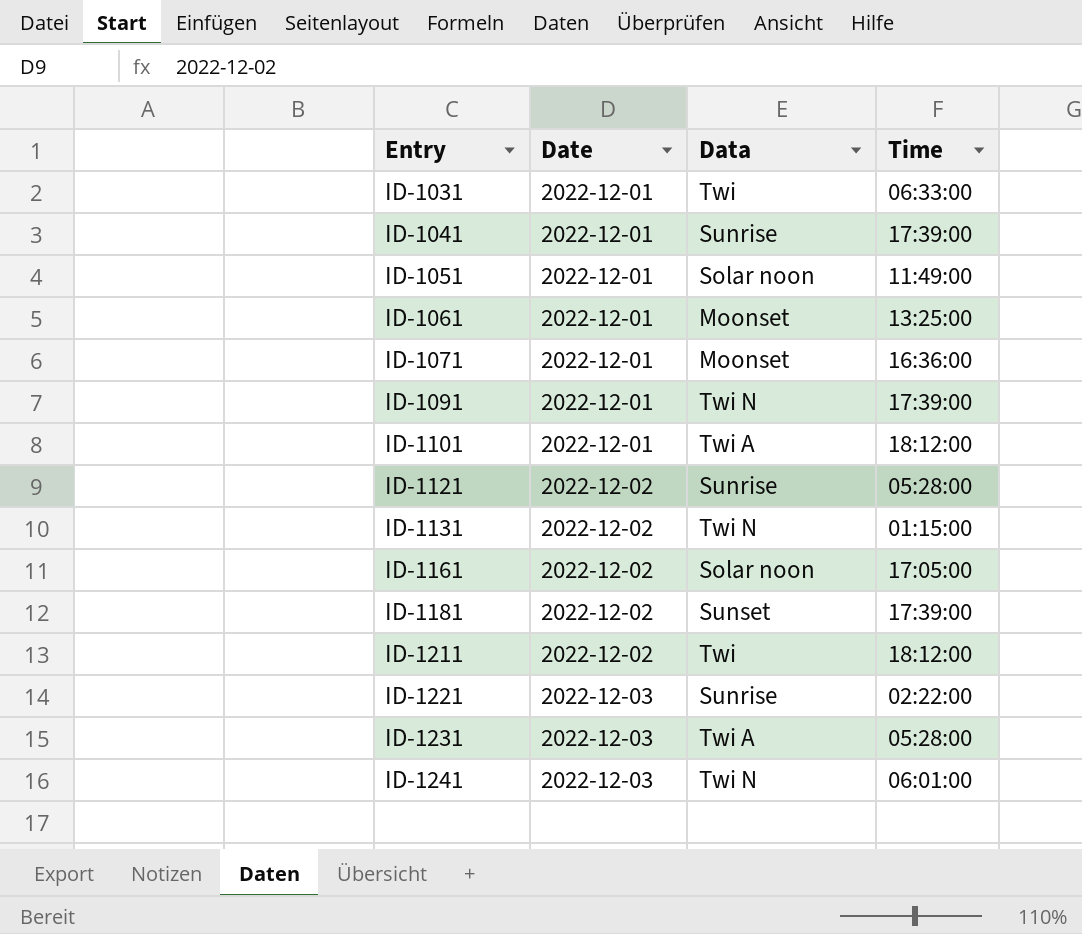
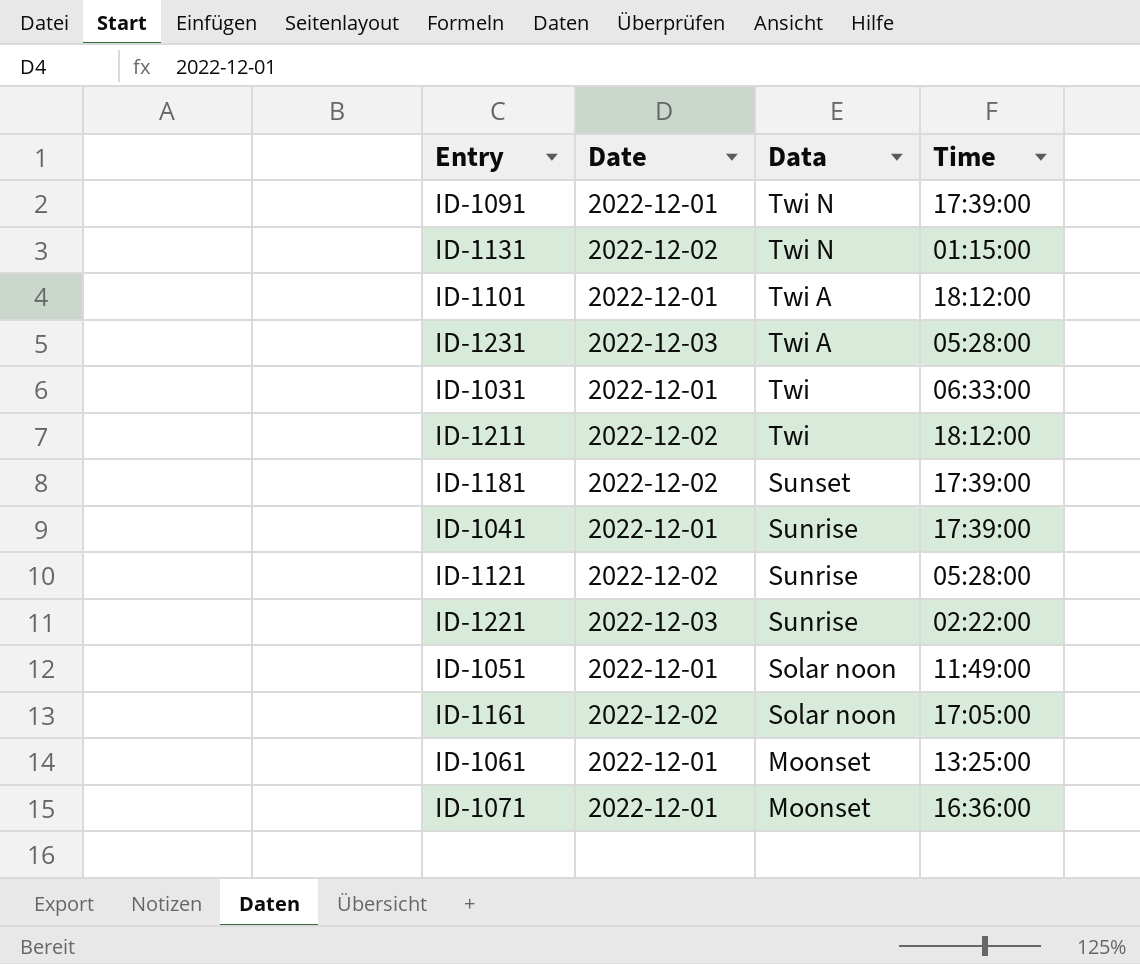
row order: Entry ascending -> Data descending
row ID-1241: 2022-12-03 | Twi N | 06:01:00 -> none

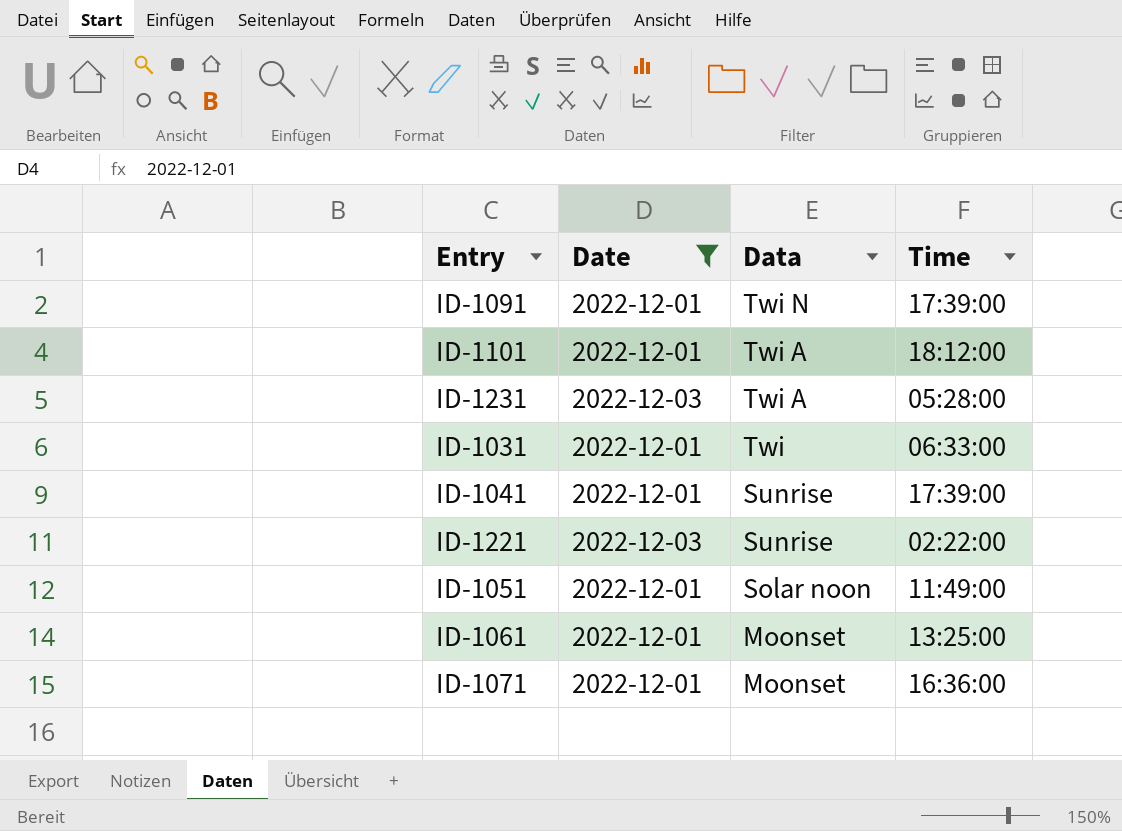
filter: none -> Date != 2022-12-02

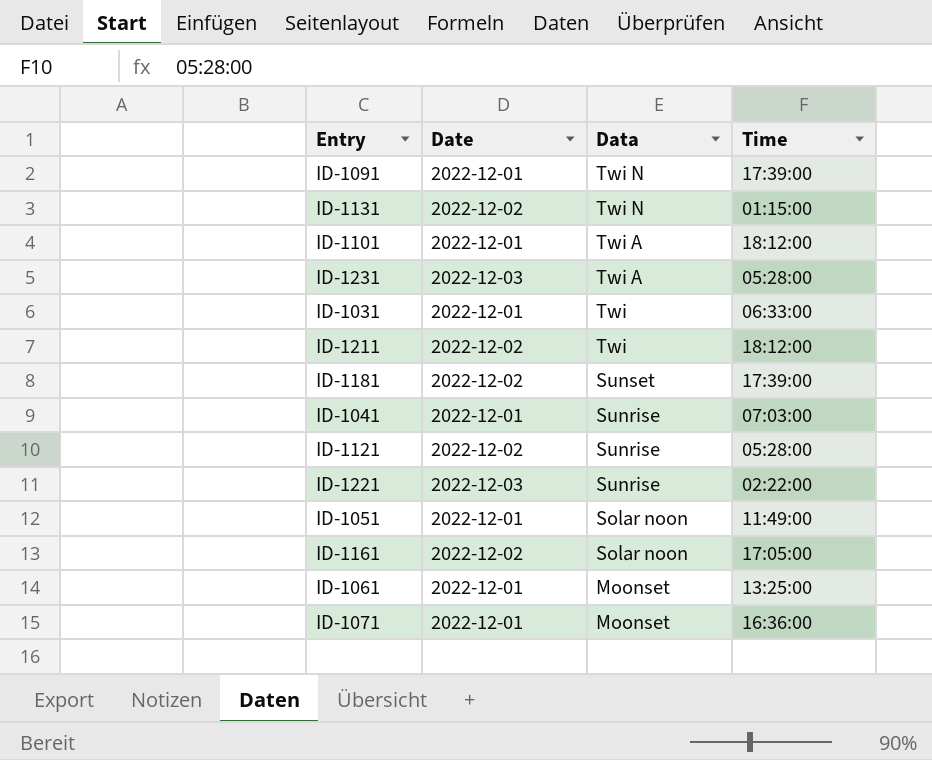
filter: Date != 2022-12-02 -> none
ID-1041 | Time: 17:39:00 -> 07:03:00

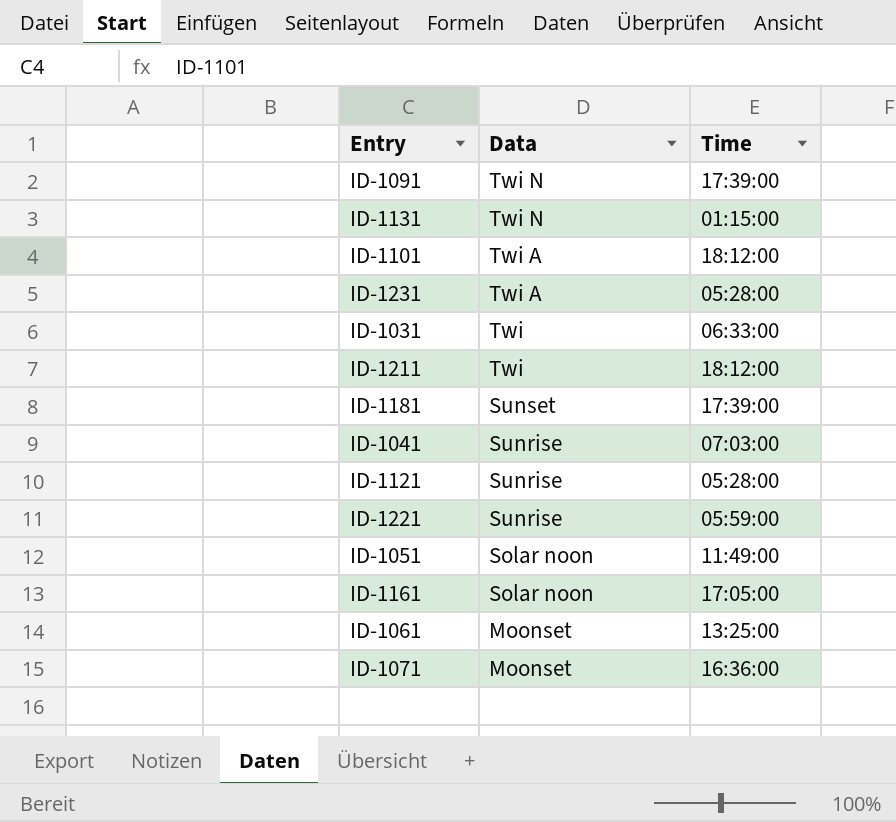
column Date | position: 2 -> none
ID-1221 | Time: 02:22:00 -> 05:59:00

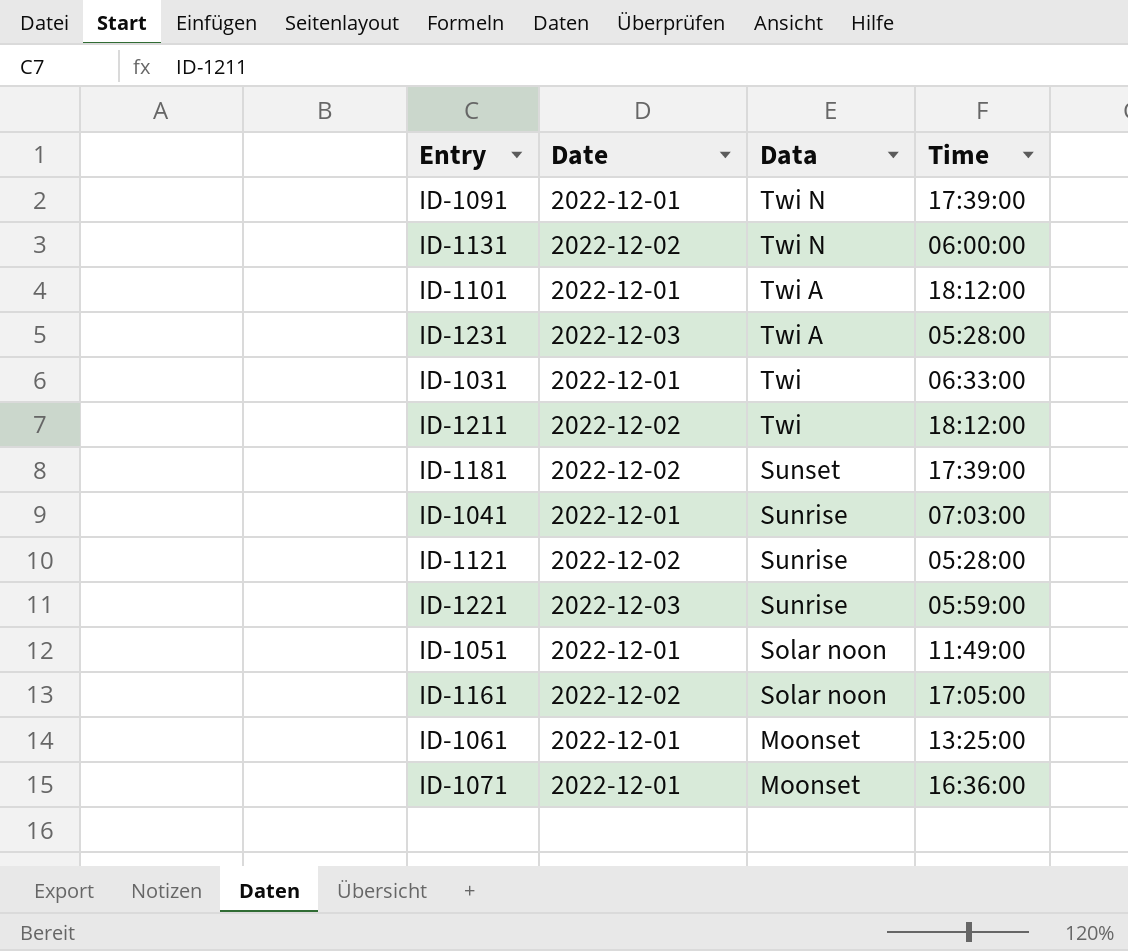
column Date | position: none -> 2
ID-1131 | Time: 01:15:00 -> 06:00:00

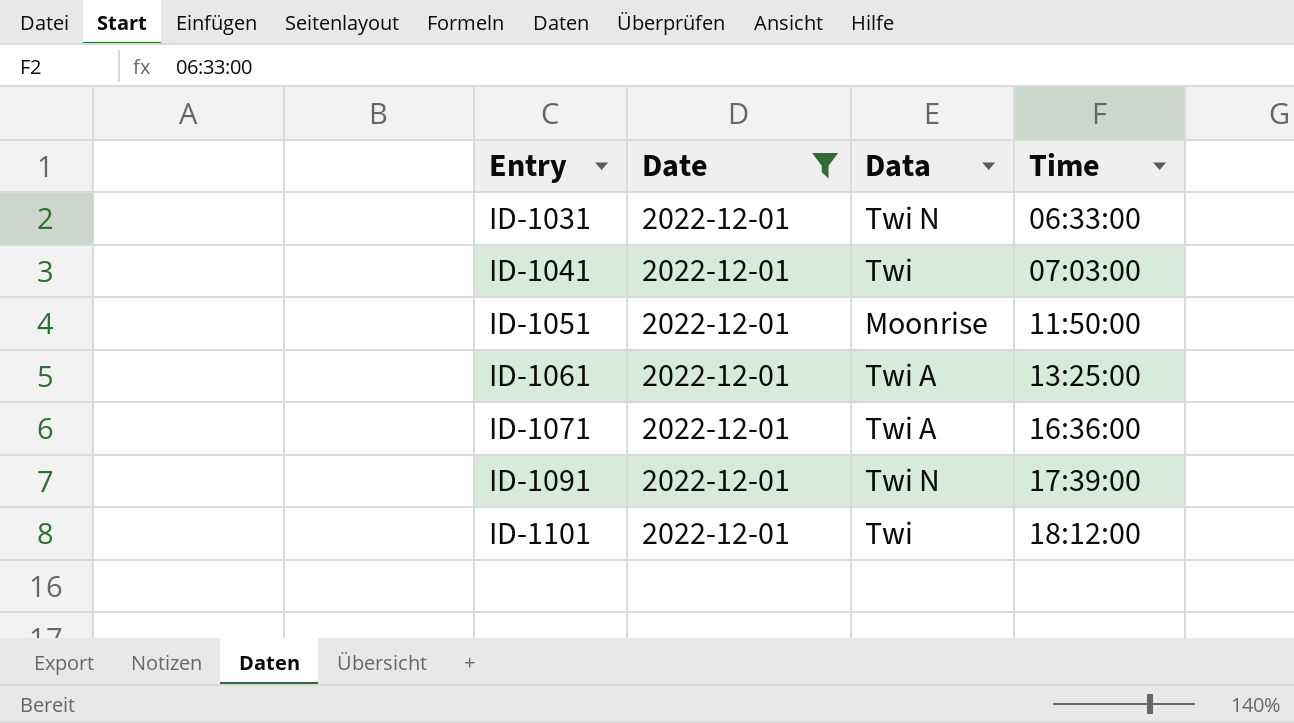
filter: none -> Date = 2022-12-01
row order: Data descending -> Entry ascending
ID-1031 | Data: Twi -> Twi N
ID-1041 | Data: Sunrise -> Twi
ID-1051 | Data: Solar noon -> Moonrise
ID-1051 | Time: 11:49:00 -> 11:50:00
ID-1061 | Data: Moonset -> Twi A
ID-1071 | Data: Moonset -> Twi A
ID-1101 | Data: Twi A -> Twi

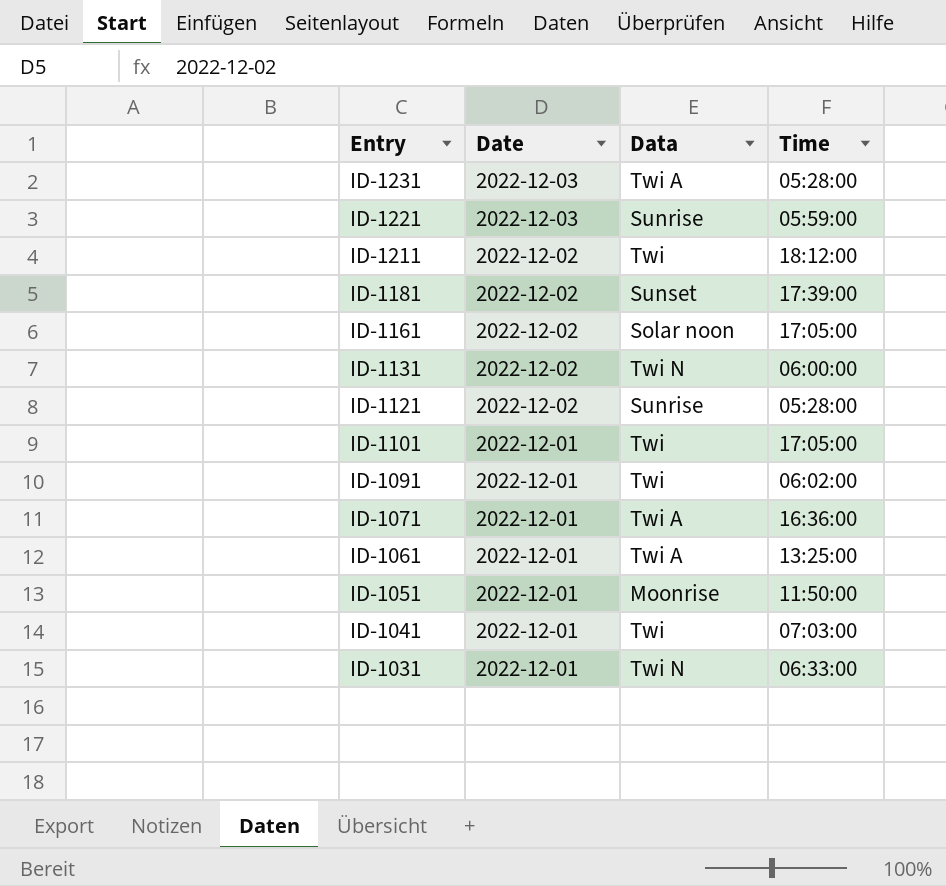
filter: Date = 2022-12-01 -> none
row order: Entry ascending -> Entry descending
ID-1101 | Time: 18:12:00 -> 17:05:00
ID-1091 | Data: Twi N -> Twi
ID-1091 | Time: 17:39:00 -> 06:02:00

